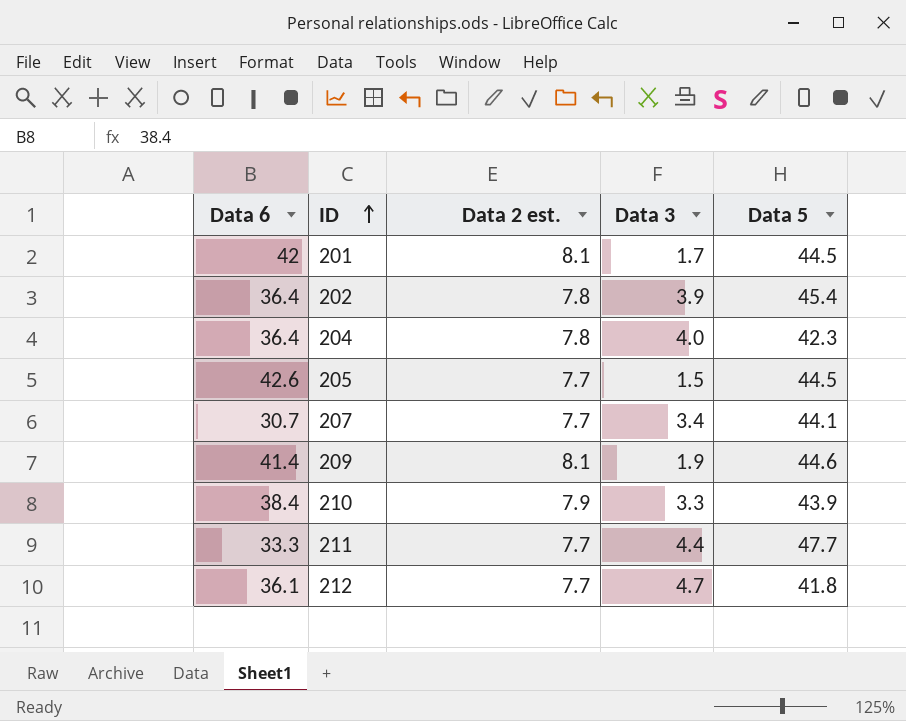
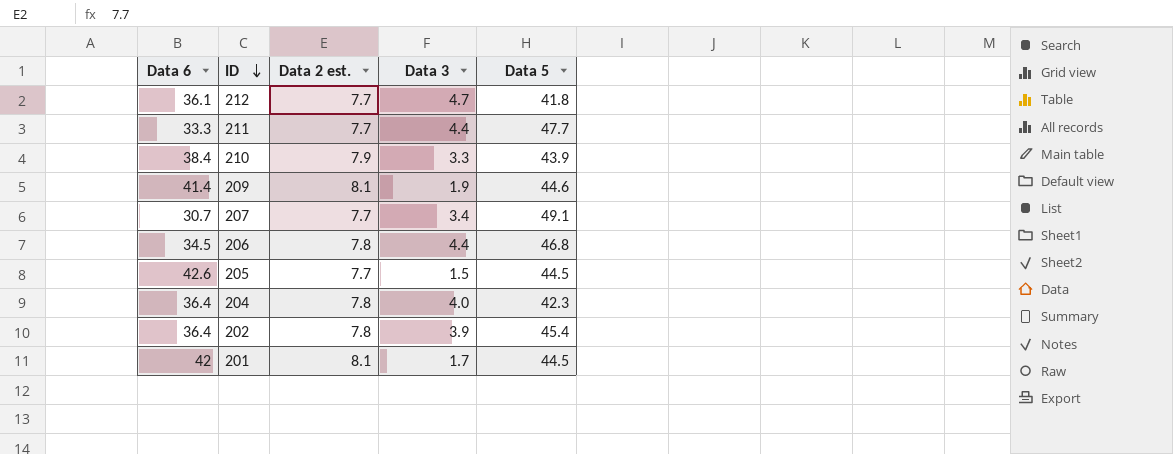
row order: ID ascending -> ID descending
207 | Data 5: 44.1 -> 49.1
row 206: none -> 34.5 | 7.8 | 4.4 | 46.8

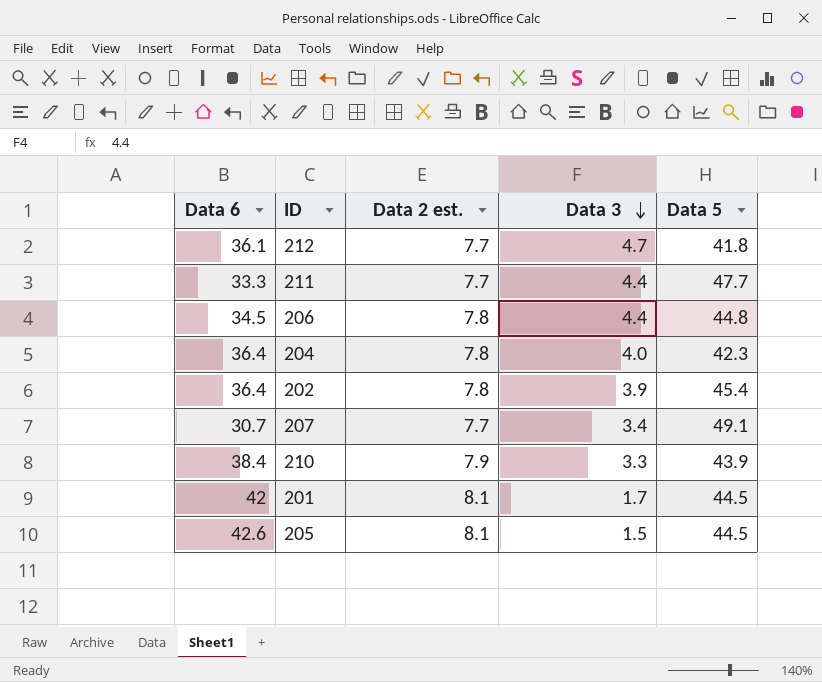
row order: ID descending -> Data 3 descending
row 209: 41.4 | 8.1 | 1.9 | 44.6 -> none
206 | Data 5: 46.8 -> 44.8
205 | Data 2 est.: 7.7 -> 8.1

